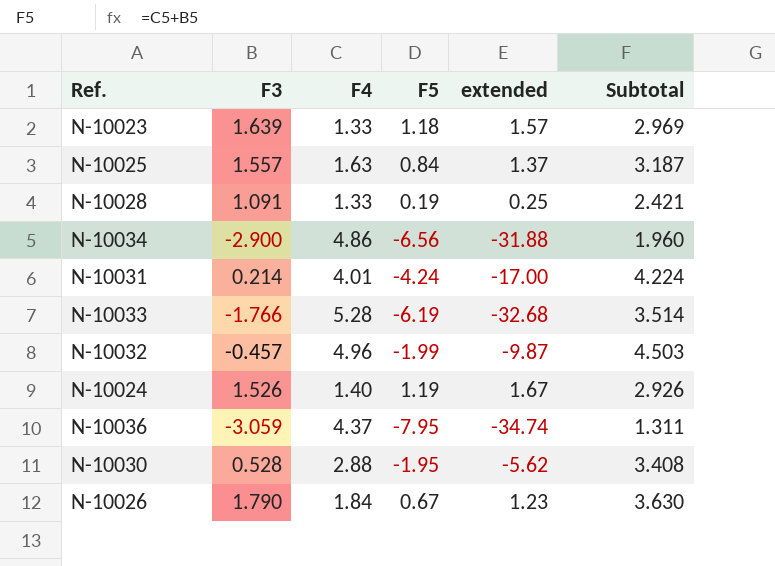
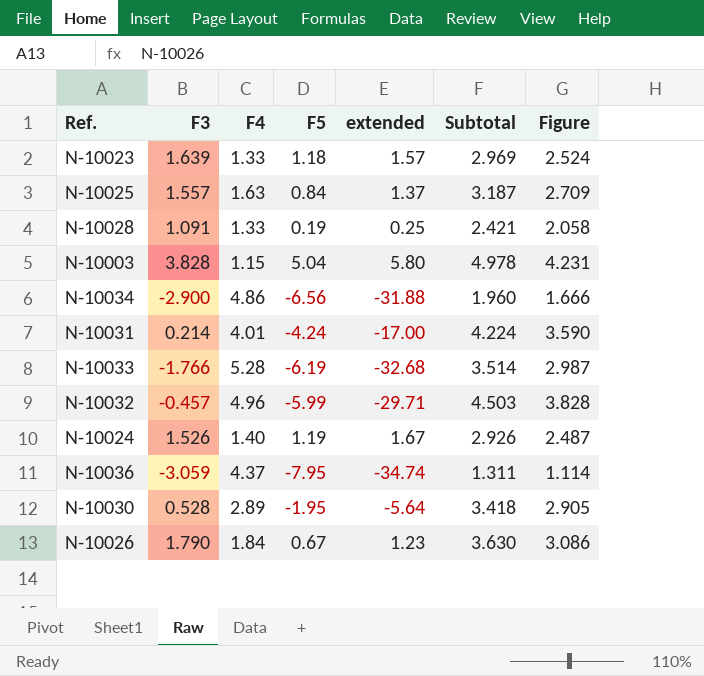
column Figure | formula: none -> [Subtotal] * 0.85
row N-10003: none -> 3.828 | 1.15 | 5.04 | 5.80 | 4.978 | 4.231
N-10032 | F5: -1.99 -> -5.99
N-10032 | extended: -9.87 -> -29.71
N-10030 | F4: 2.88 -> 2.89
N-10030 | extended: -5.62 -> -5.64
N-10030 | Subtotal: 3.408 -> 3.418

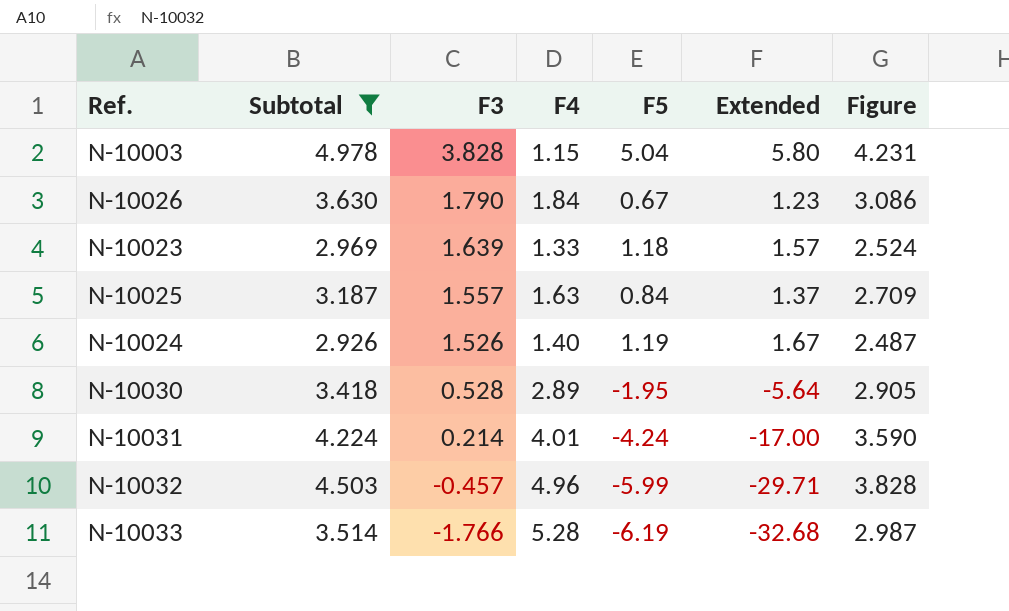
filter: none -> Subtotal >= 2.926
row order: none -> F3 descending
column Subtotal | position: 6 -> 2
column name: extended -> Extended

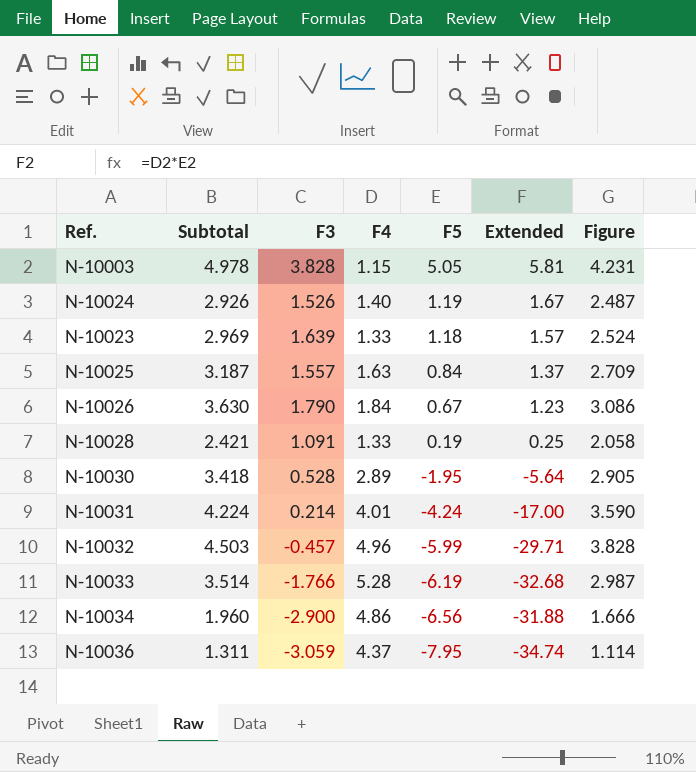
filter: Subtotal >= 2.926 -> none
row order: F3 descending -> F5 descending
N-10003 | F5: 5.04 -> 5.05
N-10003 | Extended: 5.80 -> 5.81

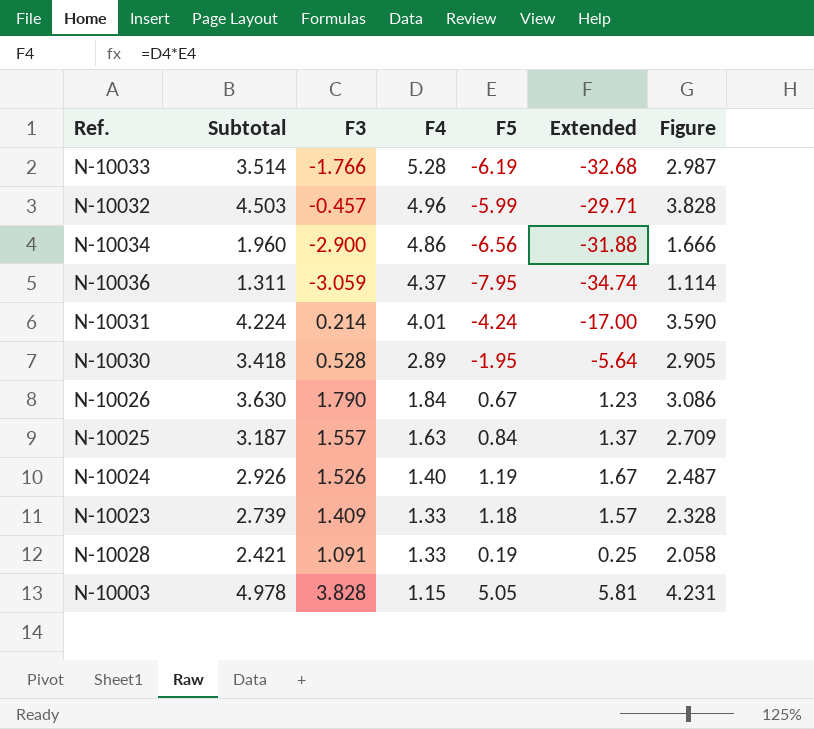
row order: F5 descending -> F4 descending
N-10023 | Subtotal: 2.969 -> 2.739
N-10023 | F3: 1.639 -> 1.409
N-10023 | Figure: 2.524 -> 2.328

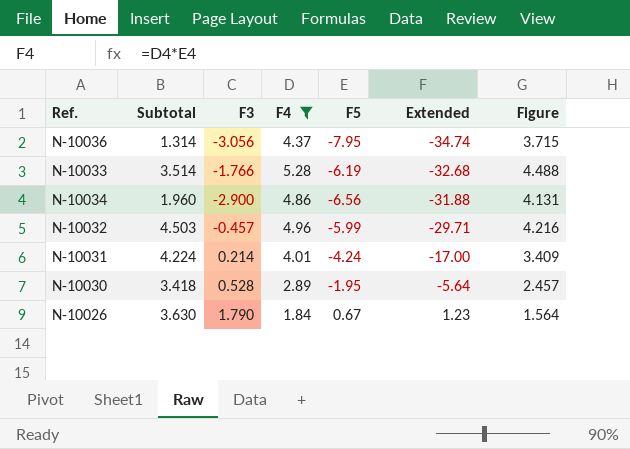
filter: none -> F4 >= 1.84
row order: F4 descending -> Extended ascending
column Figure | formula: [Subtotal] * 0.85 -> [F4] * 0.85
N-10036 | Subtotal: 1.311 -> 1.314
N-10036 | F3: -3.059 -> -3.056

